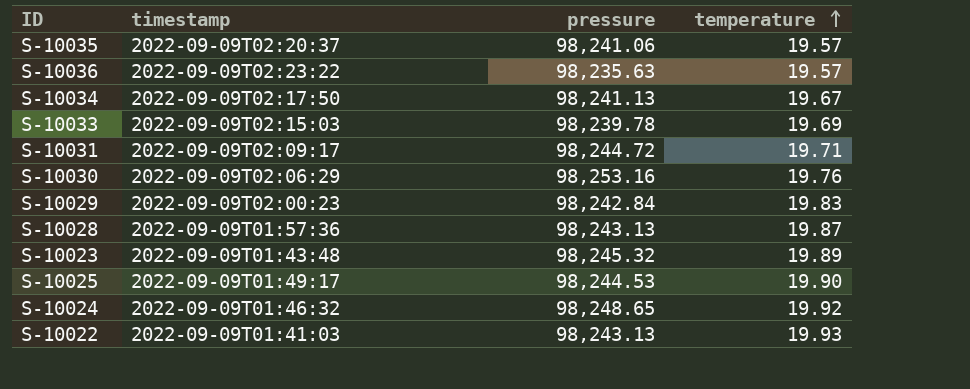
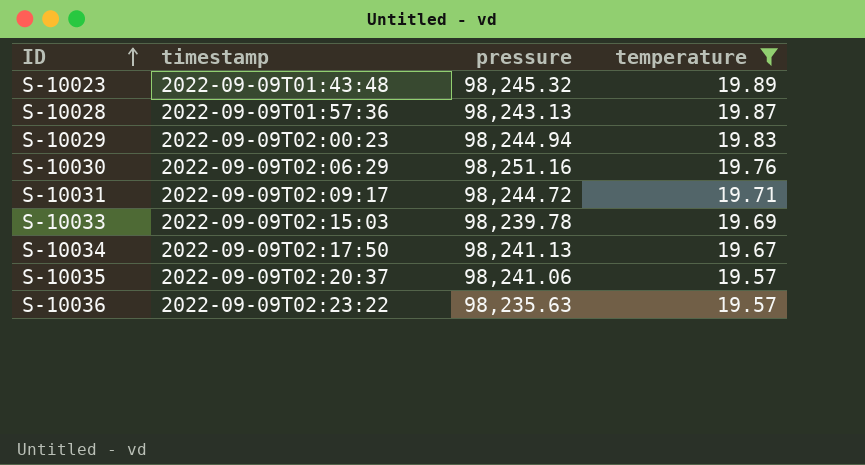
filter: none -> temperature <= 19.89
row order: temperature ascending -> ID ascending
S-10029 | pressure: 98,242.84 -> 98,244.94
S-10030 | pressure: 98,253.16 -> 98,251.16

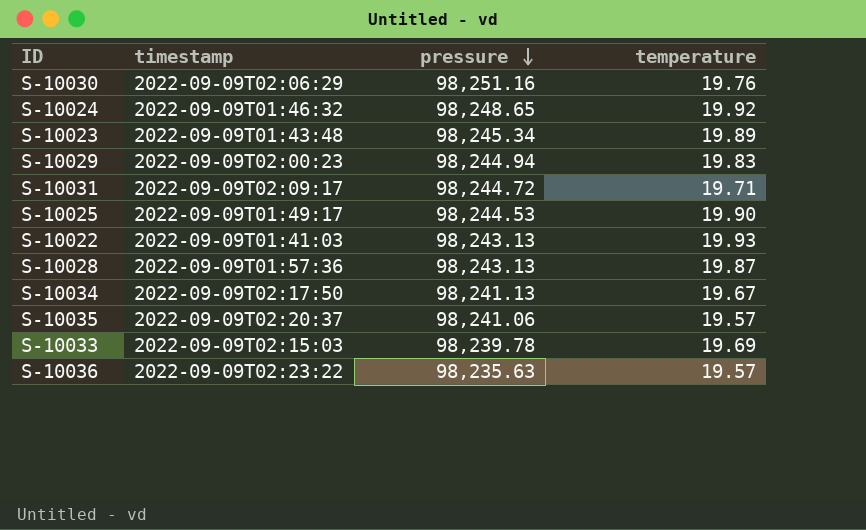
filter: temperature <= 19.89 -> none
row order: ID ascending -> pressure descending
S-10023 | pressure: 98,245.32 -> 98,245.34

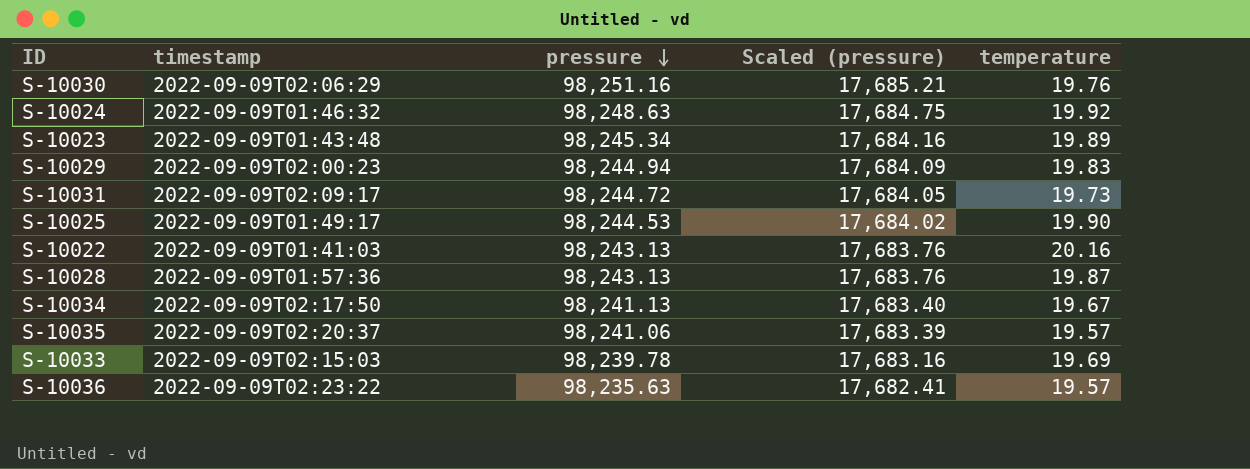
column Scaled (pressure) | formula: none -> [pressure] * 0.18
S-10024 | pressure: 98,248.65 -> 98,248.63
S-10031 | temperature: 19.71 -> 19.73
S-10022 | temperature: 19.93 -> 20.16

